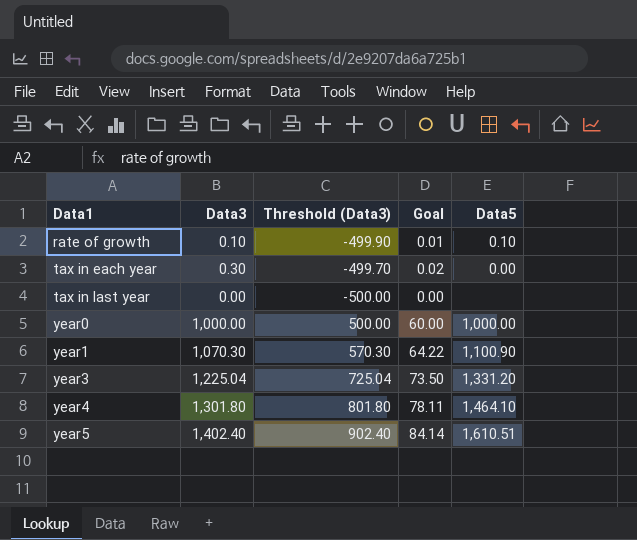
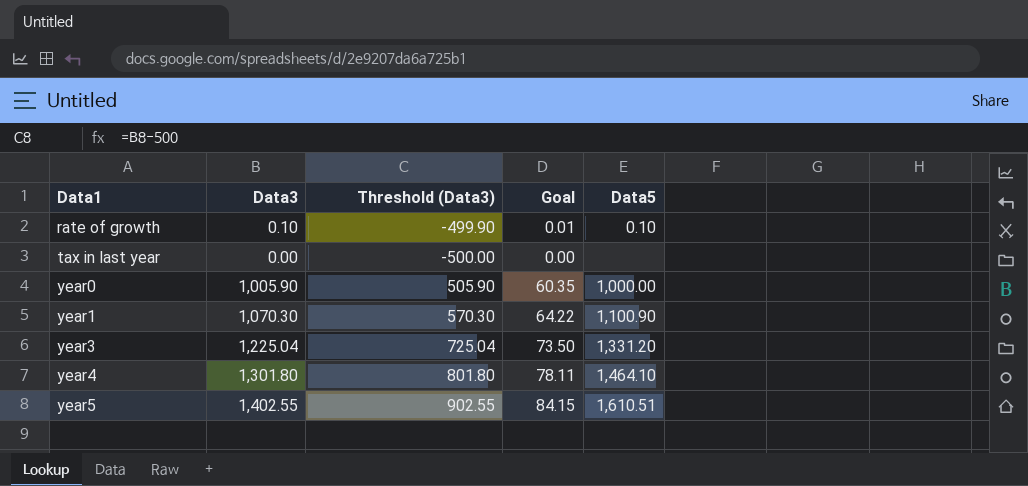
row tax in each year: 0.30 | -499.70 | 0.02 | 0.00 -> none
year0 | Data3: 1,000.00 -> 1,005.90
year0 | Threshold (Data3): 500.00 -> 505.90
year0 | Goal: 60.00 -> 60.35
year5 | Data3: 1,402.40 -> 1,402.55
year5 | Threshold (Data3): 902.40 -> 902.55
year5 | Goal: 84.14 -> 84.15

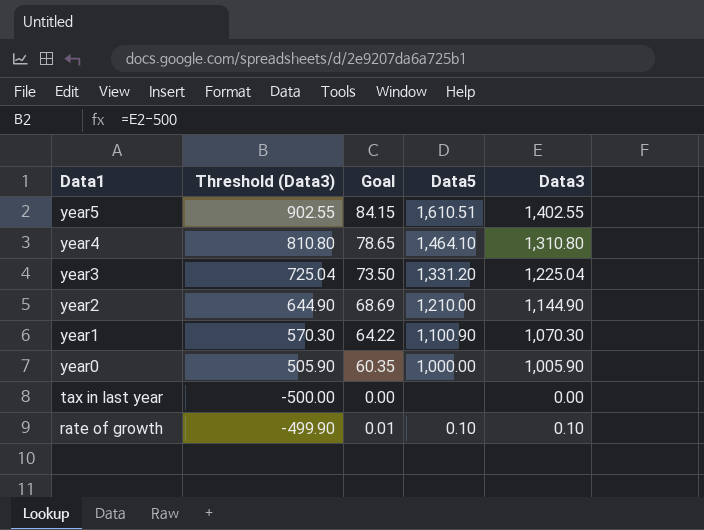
row order: Data1 ascending -> Data1 descending
column Data3 | position: 2 -> 5
year4 | Threshold (Data3): 801.80 -> 810.80
year4 | Goal: 78.11 -> 78.65
year4 | Data3: 1,301.80 -> 1,310.80
row year2: none -> 644.90 | 68.69 | 1,210.00 | 1,144.90

